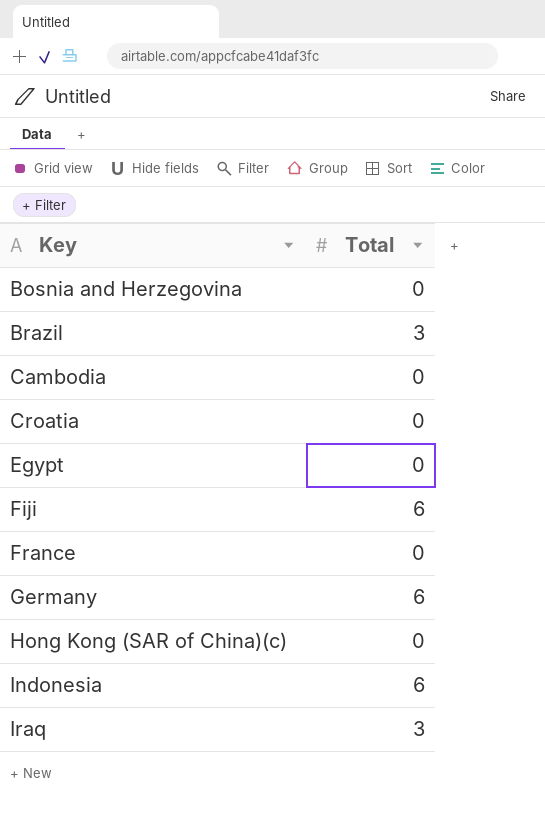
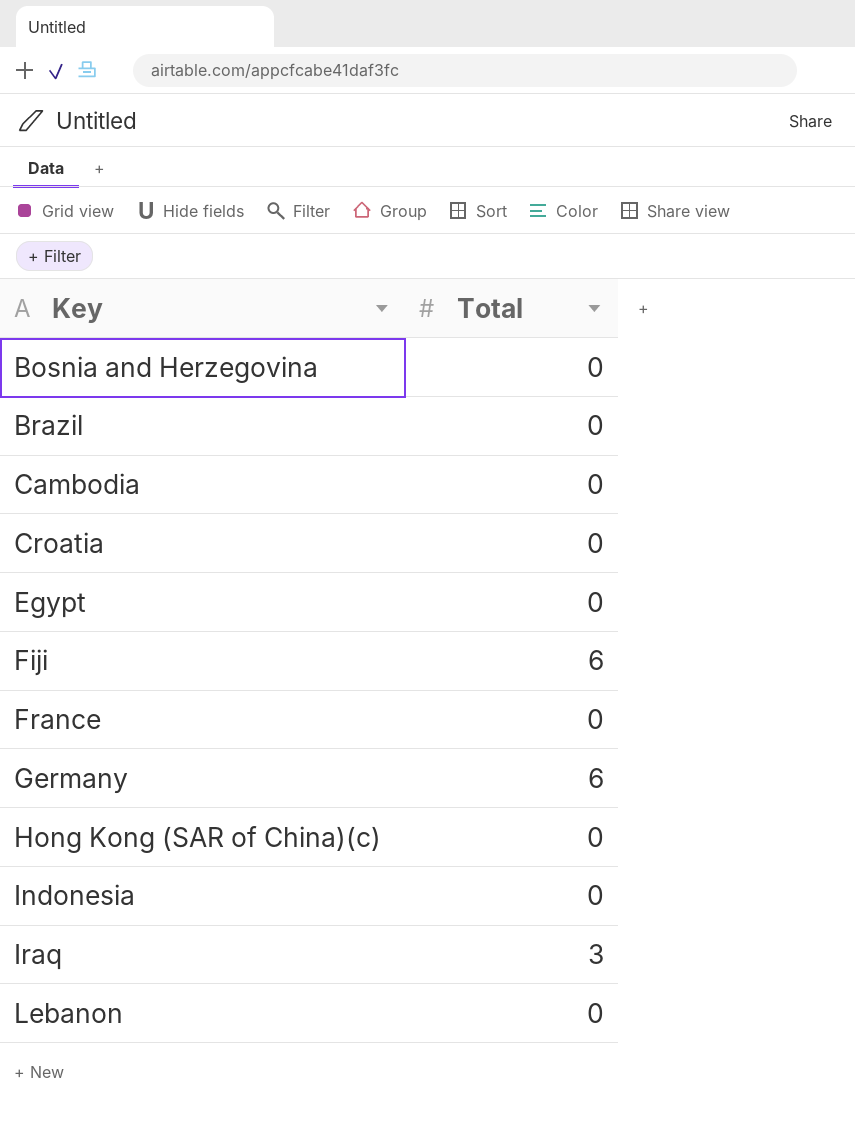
Brazil | Total: 3 -> 0
Indonesia | Total: 6 -> 0
row Lebanon: none -> 0

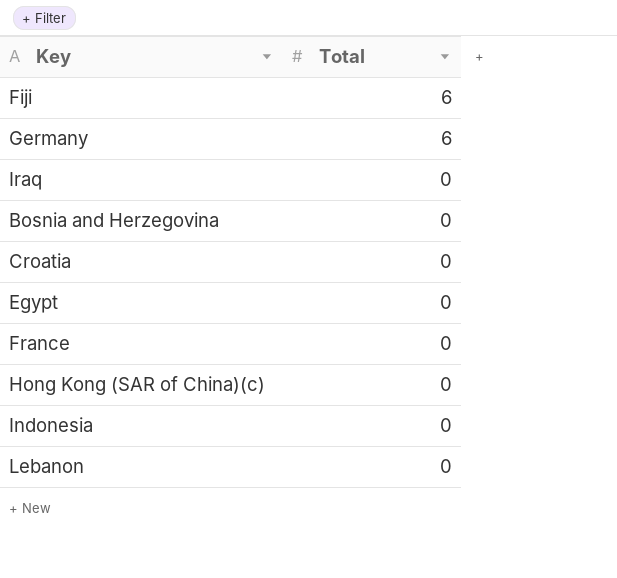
row order: Key ascending -> Total descending
row Brazil: 0 -> none
row Cambodia: 0 -> none
Iraq | Total: 3 -> 0

